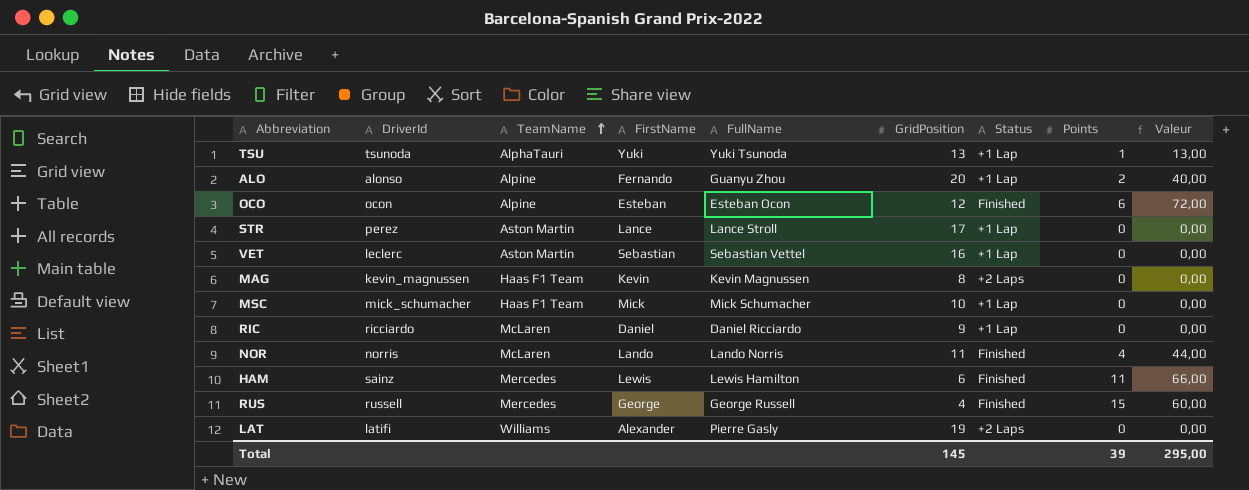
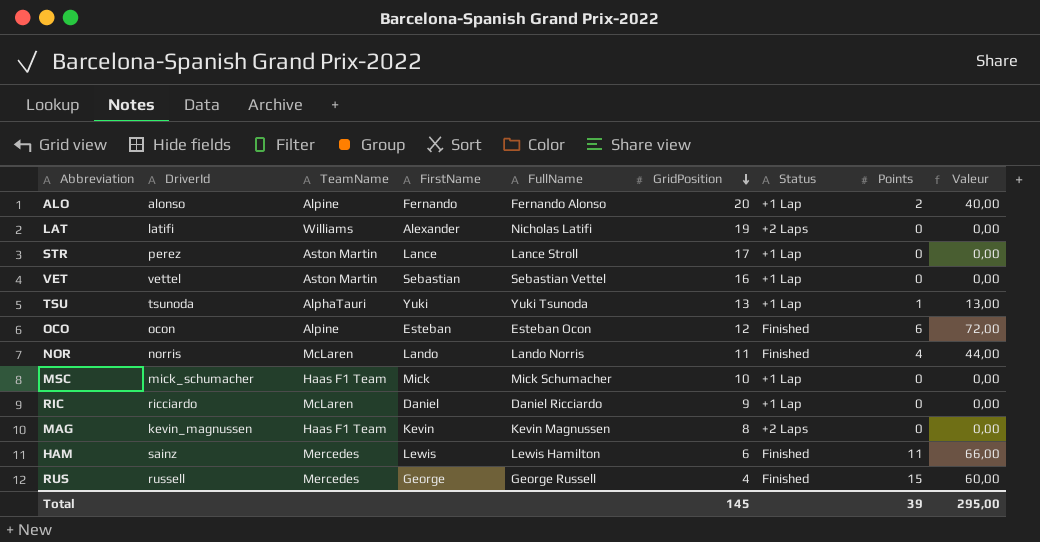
row order: TeamName ascending -> GridPosition descending
ALO | FullName: Guanyu Zhou -> Fernando Alonso
LAT | FullName: Pierre Gasly -> Nicholas Latifi
VET | DriverId: leclerc -> vettel

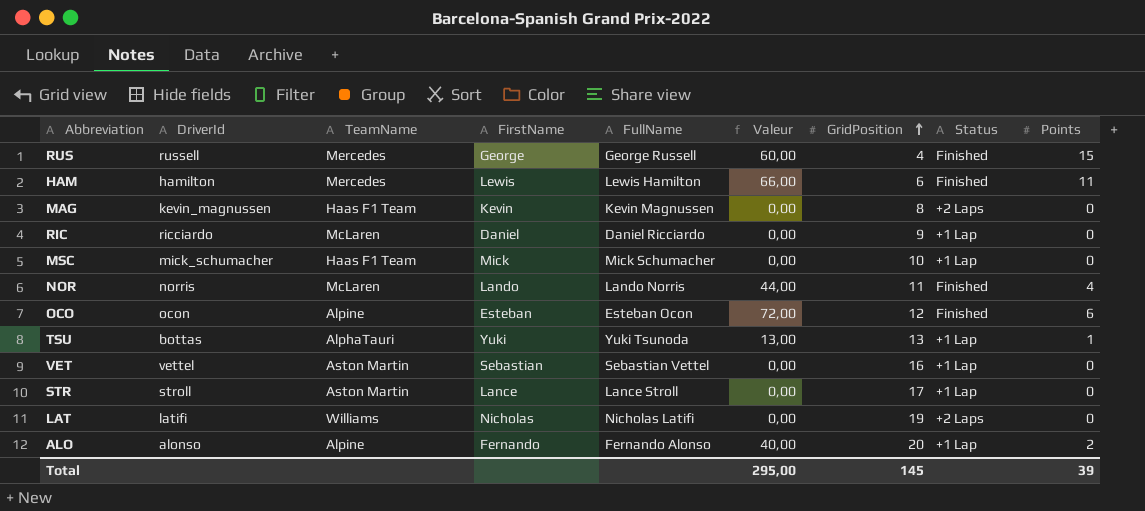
row order: GridPosition descending -> GridPosition ascending
column Valeur | position: 9 -> 6
HAM | DriverId: sainz -> hamilton
TSU | DriverId: tsunoda -> bottas
STR | DriverId: perez -> stroll
LAT | FirstName: Alexander -> Nicholas

